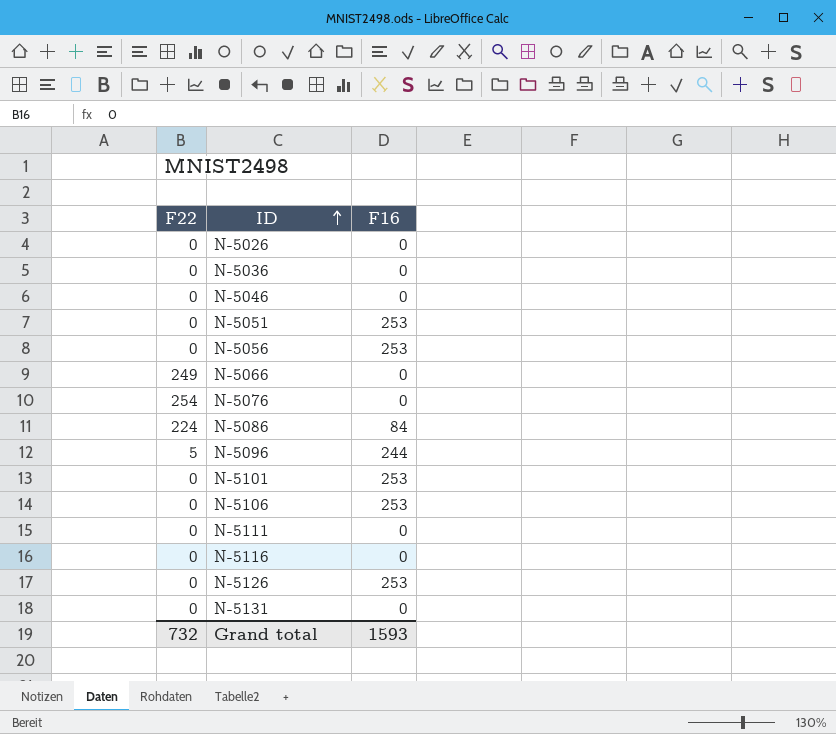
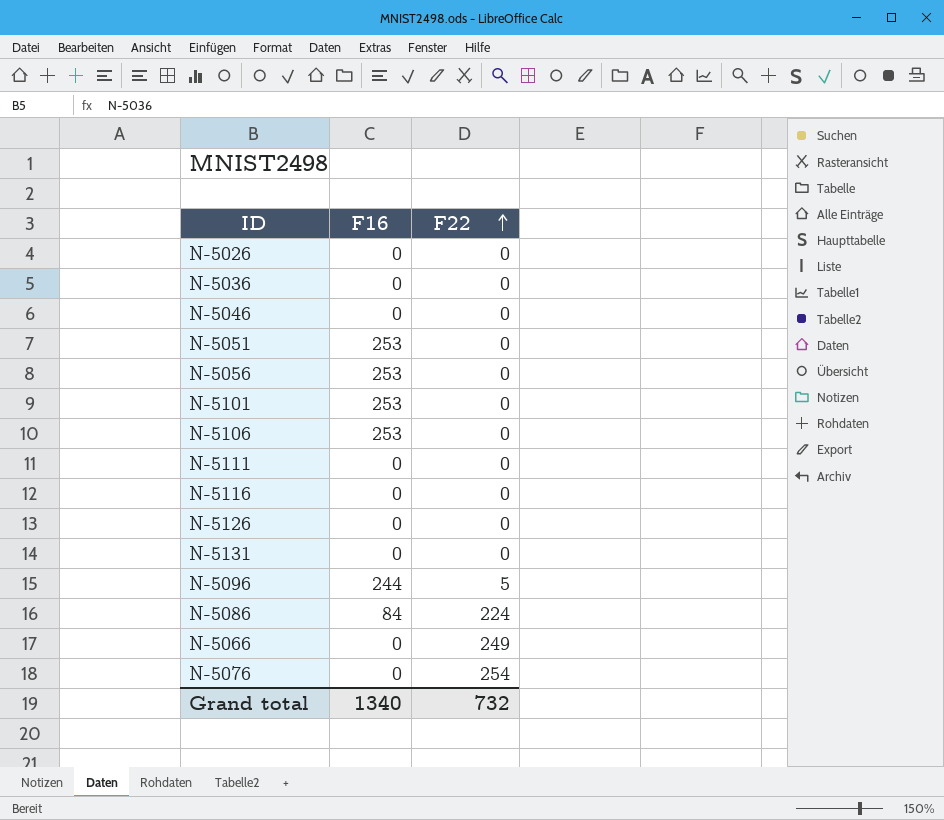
row order: ID ascending -> F22 ascending
column F22 | position: 1 -> 3
N-5126 | F16: 253 -> 0
Grand total | F16: 1593 -> 1340

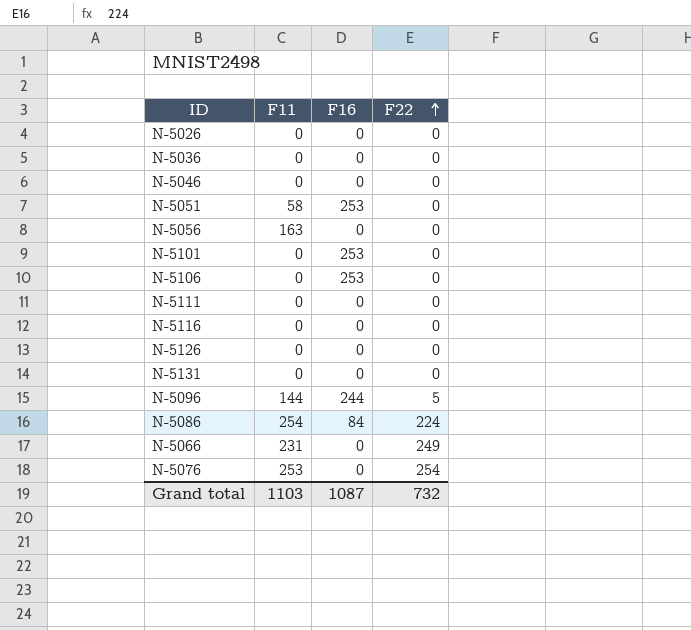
column F11 | position: none -> 2
N-5056 | F16: 253 -> 0
Grand total | F16: 1340 -> 1087

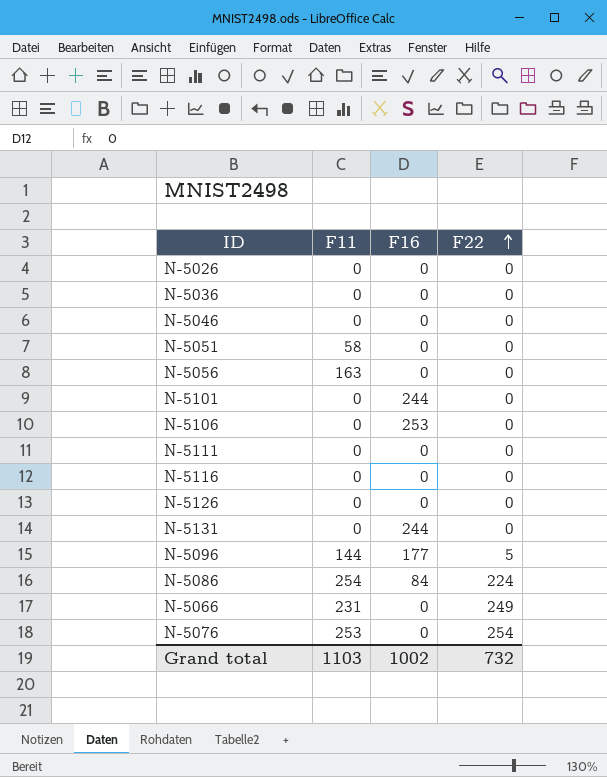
N-5051 | F16: 253 -> 0
N-5101 | F16: 253 -> 244
N-5131 | F16: 0 -> 244
N-5096 | F16: 244 -> 177
Grand total | F16: 1087 -> 1002

